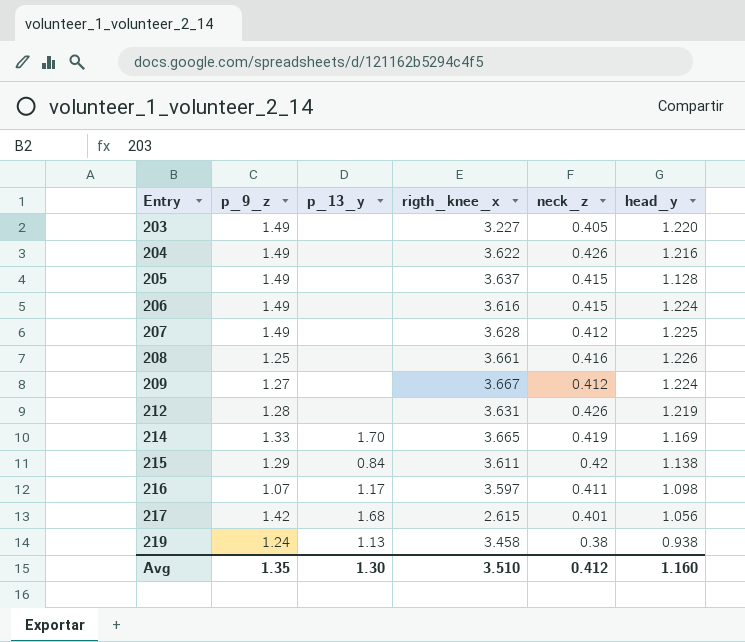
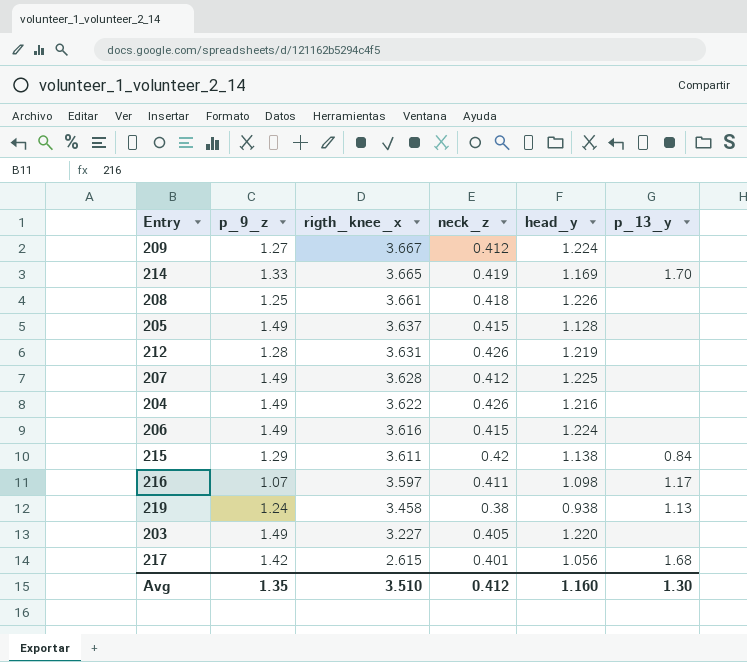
row order: Entry ascending -> rigth_knee_x descending
column p_13_y | position: 3 -> 6
208 | neck_z: 0.416 -> 0.418

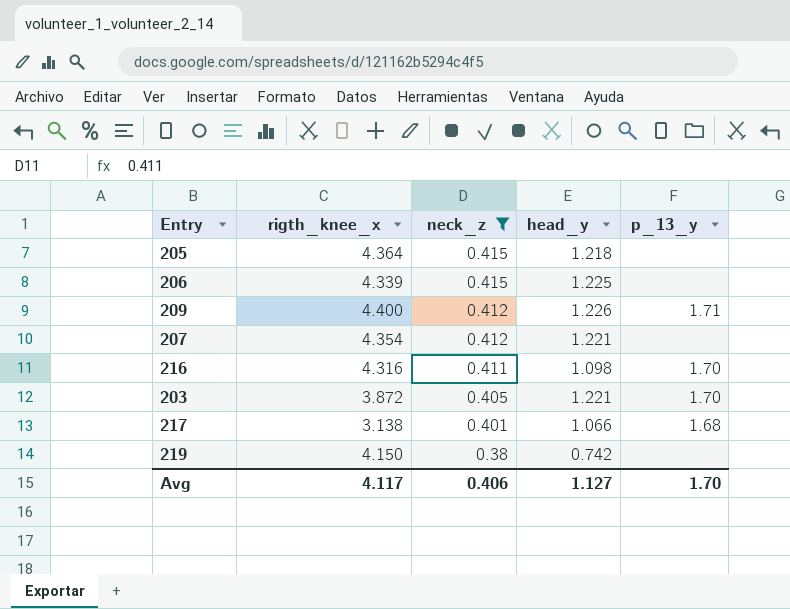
filter: none -> neck_z <= 0.415
row order: rigth_knee_x descending -> neck_z descending
column p_9_z | position: 2 -> none
205 | rigth_knee_x: 3.637 -> 4.364
205 | head_y: 1.128 -> 1.218
206 | rigth_knee_x: 3.616 -> 4.339
206 | head_y: 1.224 -> 1.225
209 | rigth_knee_x: 3.667 -> 4.400
209 | head_y: 1.224 -> 1.226
209 | p_13_y: none -> 1.71
207 | rigth_knee_x: 3.628 -> 4.354
207 | head_y: 1.225 -> 1.221
216 | rigth_knee_x: 3.597 -> 4.316
216 | p_13_y: 1.17 -> 1.70
203 | rigth_knee_x: 3.227 -> 3.872
203 | head_y: 1.220 -> 1.221
203 | p_13_y: none -> 1.70
217 | rigth_knee_x: 2.615 -> 3.138
217 | head_y: 1.056 -> 1.066
219 | rigth_knee_x: 3.458 -> 4.150
219 | head_y: 0.938 -> 0.742
219 | p_13_y: 1.13 -> none
Avg | rigth_knee_x: 3.510 -> 4.117
Avg | neck_z: 0.412 -> 0.406
Avg | head_y: 1.160 -> 1.127
Avg | p_13_y: 1.30 -> 1.70

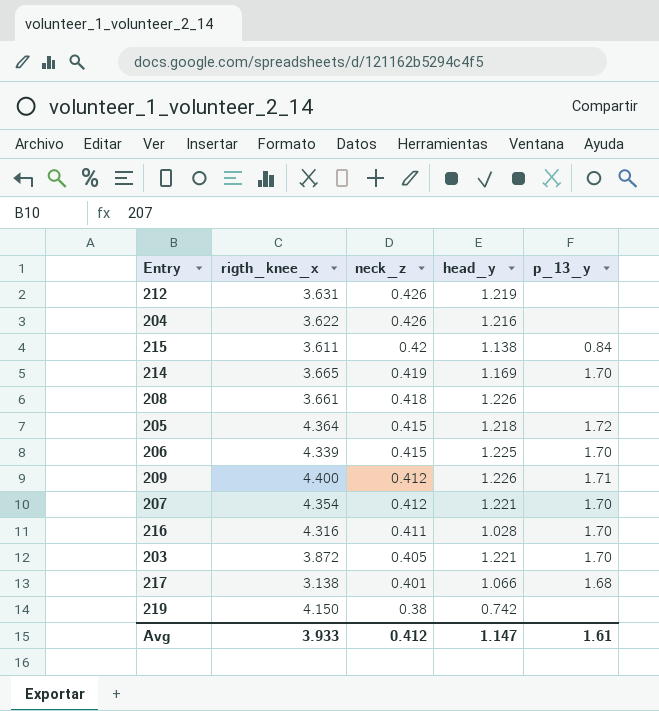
filter: neck_z <= 0.415 -> none
205 | p_13_y: none -> 1.72
206 | p_13_y: none -> 1.70
207 | p_13_y: none -> 1.70
216 | head_y: 1.098 -> 1.028
Avg | rigth_knee_x: 4.117 -> 3.933
Avg | neck_z: 0.406 -> 0.412
Avg | head_y: 1.127 -> 1.147
Avg | p_13_y: 1.70 -> 1.61

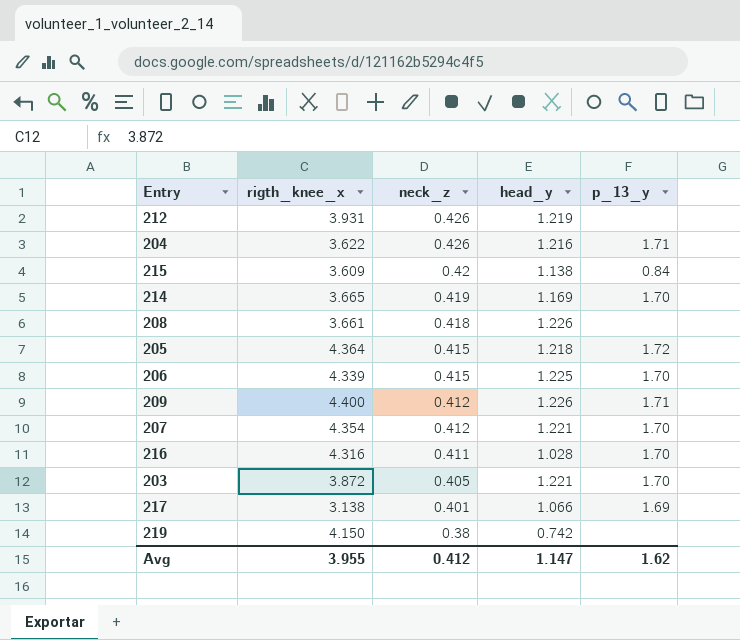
212 | rigth_knee_x: 3.631 -> 3.931
204 | p_13_y: none -> 1.71
215 | rigth_knee_x: 3.611 -> 3.609
217 | p_13_y: 1.68 -> 1.69
Avg | rigth_knee_x: 3.933 -> 3.955
Avg | p_13_y: 1.61 -> 1.62

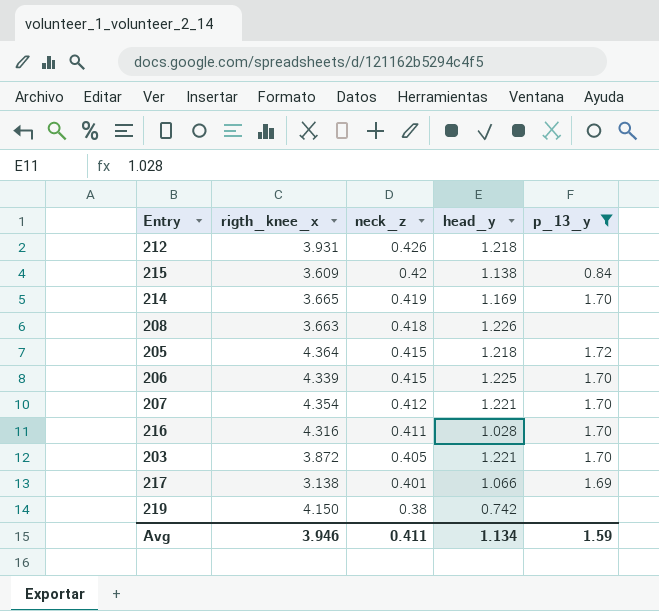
filter: none -> p_13_y != 1.71
212 | head_y: 1.219 -> 1.218
208 | rigth_knee_x: 3.661 -> 3.663
Avg | rigth_knee_x: 3.955 -> 3.946
Avg | neck_z: 0.412 -> 0.411
Avg | head_y: 1.147 -> 1.134
Avg | p_13_y: 1.62 -> 1.59

